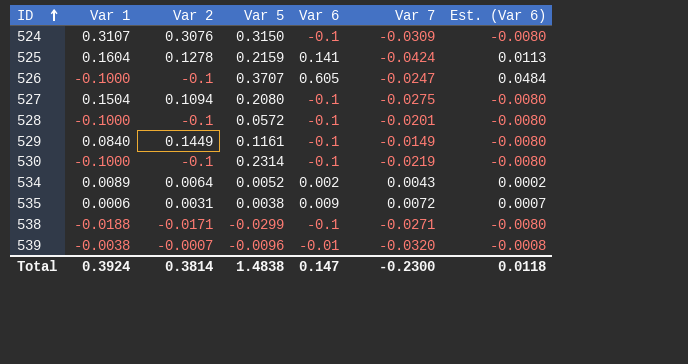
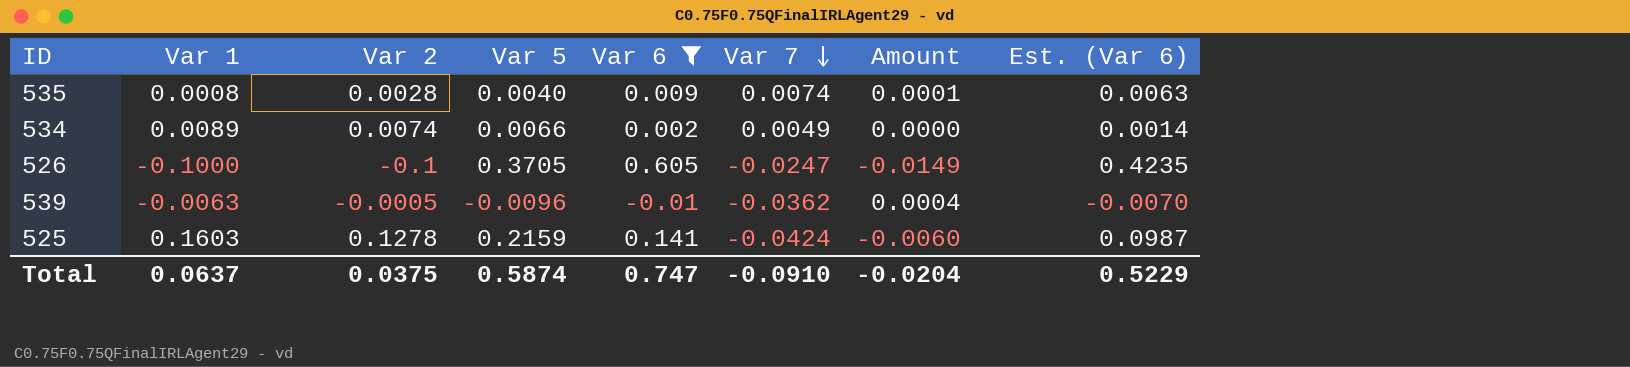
filter: none -> Var 6 != -0.1
row order: ID ascending -> Var 7 descending
column Amount | formula: none -> [Var 6] * [Var 7]
column Est. (Var 6) | formula: [Var 6] * 0.08 -> [Var 6] * 0.7
535 | Var 1: 0.0006 -> 0.0008
535 | Var 2: 0.0031 -> 0.0028
535 | Var 5: 0.0038 -> 0.0040
535 | Var 7: 0.0072 -> 0.0074
534 | Var 2: 0.0064 -> 0.0074
534 | Var 5: 0.0052 -> 0.0066
534 | Var 7: 0.0043 -> 0.0049
526 | Var 5: 0.3707 -> 0.3705
539 | Var 1: -0.0038 -> -0.0063
539 | Var 2: -0.0007 -> -0.0005
539 | Var 7: -0.0320 -> -0.0362
525 | Var 1: 0.1604 -> 0.1603
Total | Var 1: 0.3924 -> 0.0637
Total | Var 2: 0.3814 -> 0.0375
Total | Var 5: 1.4838 -> 0.5874
Total | Var 6: 0.147 -> 0.747
Total | Var 7: -0.2300 -> -0.0910
Total | Est. (Var 6): 0.0118 -> 0.5229

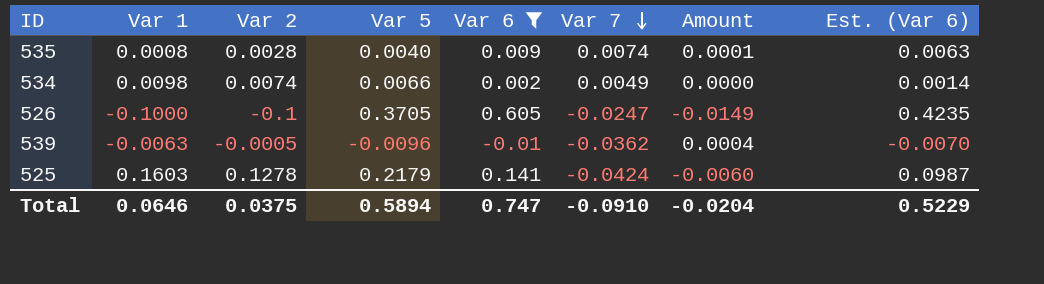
534 | Var 1: 0.0089 -> 0.0098
525 | Var 5: 0.2159 -> 0.2179
Total | Var 1: 0.0637 -> 0.0646
Total | Var 5: 0.5874 -> 0.5894

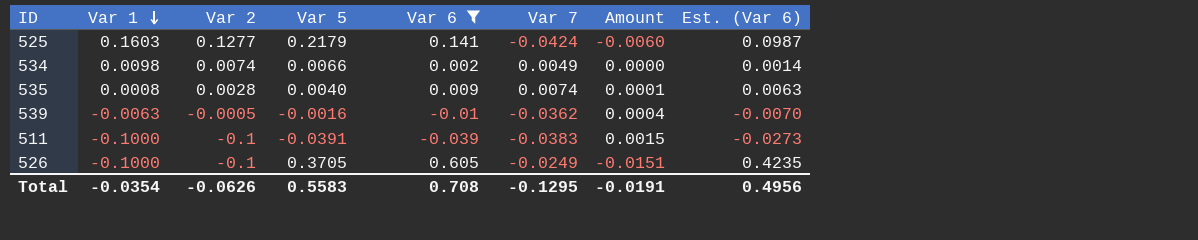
row order: Var 7 descending -> Var 1 descending
525 | Var 2: 0.1278 -> 0.1277
539 | Var 5: -0.0096 -> -0.0016
row 511: none -> -0.1000 | -0.1 | -0.0391 | -0.039 | -0.0383 | 0.0015 | -0.0273
526 | Var 7: -0.0247 -> -0.0249
526 | Amount: -0.0149 -> -0.0151
Total | Var 1: 0.0646 -> -0.0354
Total | Var 2: 0.0375 -> -0.0626
Total | Var 5: 0.5894 -> 0.5583
Total | Var 6: 0.747 -> 0.708
Total | Var 7: -0.0910 -> -0.1295
Total | Amount: -0.0204 -> -0.0191
Total | Est. (Var 6): 0.5229 -> 0.4956

